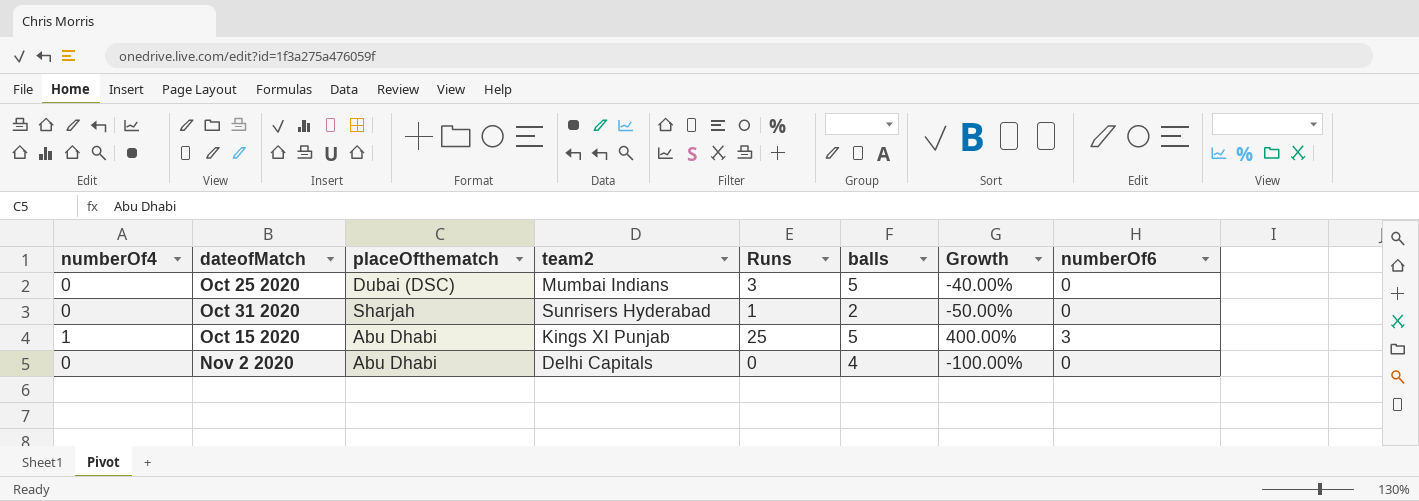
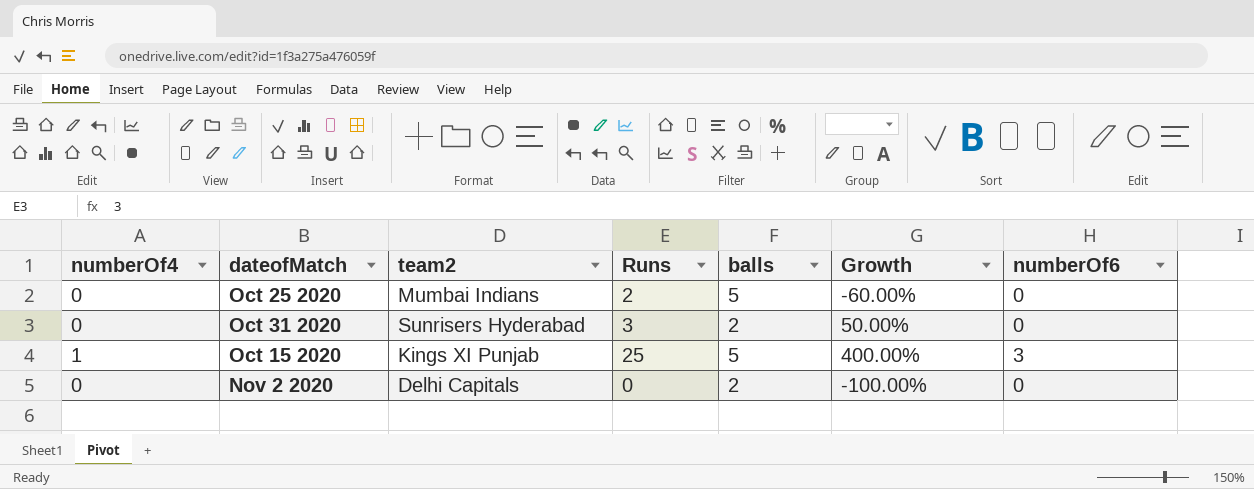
column placeOfthematch | position: 3 -> none
Oct 25 2020 | Runs: 3 -> 2
Oct 25 2020 | Growth: -40.00% -> -60.00%
Oct 31 2020 | Runs: 1 -> 3
Oct 31 2020 | Growth: -50.00% -> 50.00%
Nov 2 2020 | balls: 4 -> 2

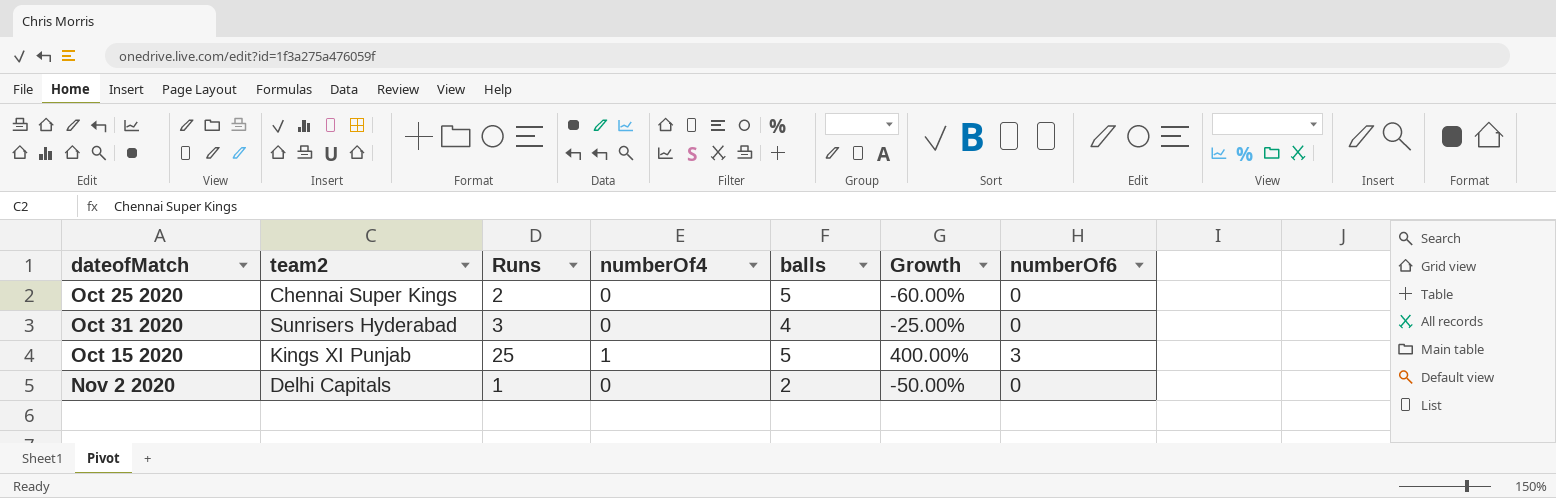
column numberOf4 | position: 1 -> 4
Oct 25 2020 | team2: Mumbai Indians -> Chennai Super Kings
Oct 31 2020 | balls: 2 -> 4
Oct 31 2020 | Growth: 50.00% -> -25.00%
Nov 2 2020 | Runs: 0 -> 1
Nov 2 2020 | Growth: -100.00% -> -50.00%

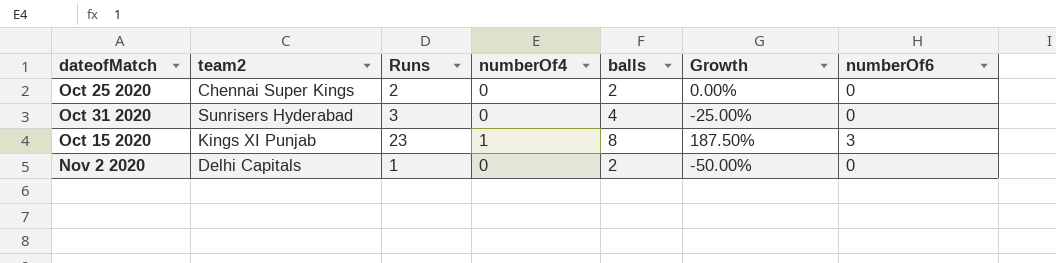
Oct 25 2020 | balls: 5 -> 2
Oct 25 2020 | Growth: -60.00% -> 0.00%
Oct 15 2020 | Runs: 25 -> 23
Oct 15 2020 | balls: 5 -> 8
Oct 15 2020 | Growth: 400.00% -> 187.50%

